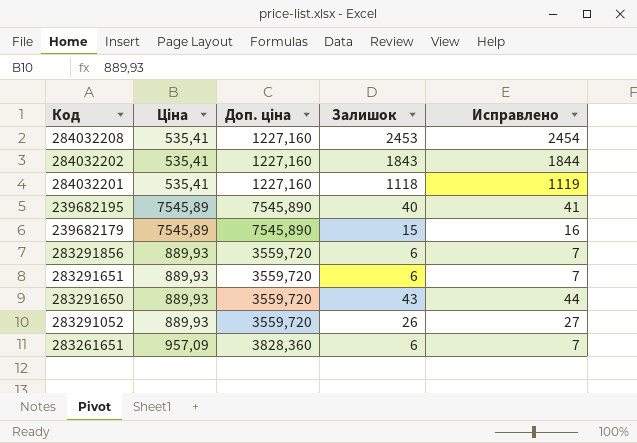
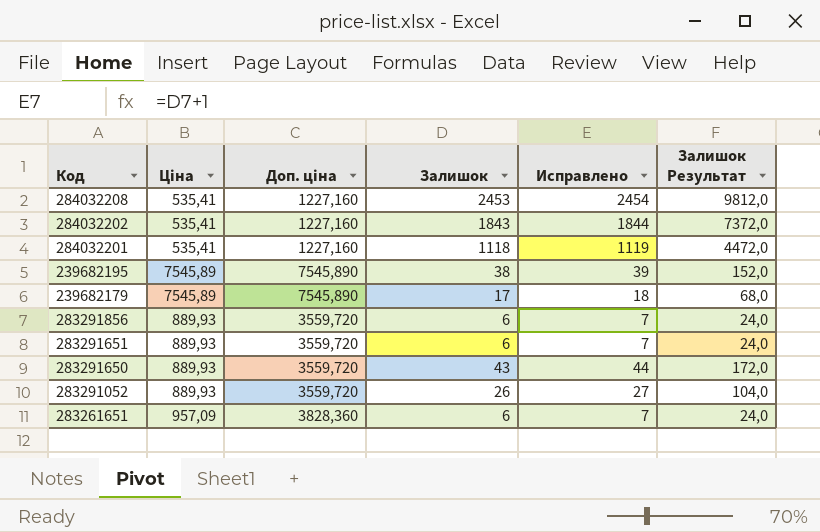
column Залишок Результат | formula: none -> [Залишок] * 4
239682195 | Залишок: 40 -> 38
239682195 | Исправлено: 41 -> 39
239682179 | Залишок: 15 -> 17
239682179 | Исправлено: 16 -> 18

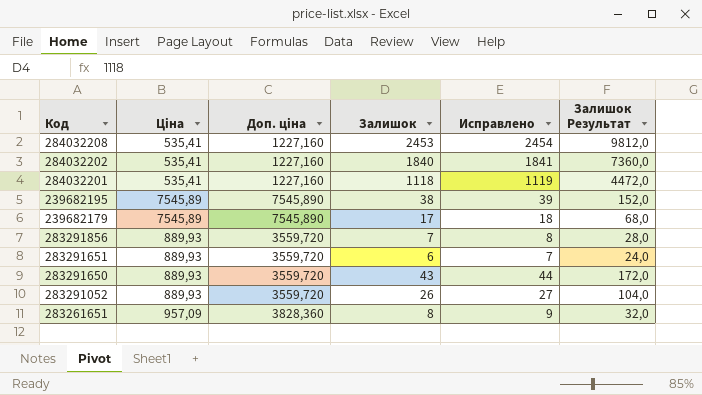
284032202 | Залишок: 1843 -> 1840
284032202 | Исправлено: 1844 -> 1841
284032202 | Залишок Результат: 7372,0 -> 7360,0
283291856 | Залишок: 6 -> 7
283291856 | Исправлено: 7 -> 8
283291856 | Залишок Результат: 24,0 -> 28,0
283261651 | Залишок: 6 -> 8
283261651 | Исправлено: 7 -> 9
283261651 | Залишок Результат: 24,0 -> 32,0

